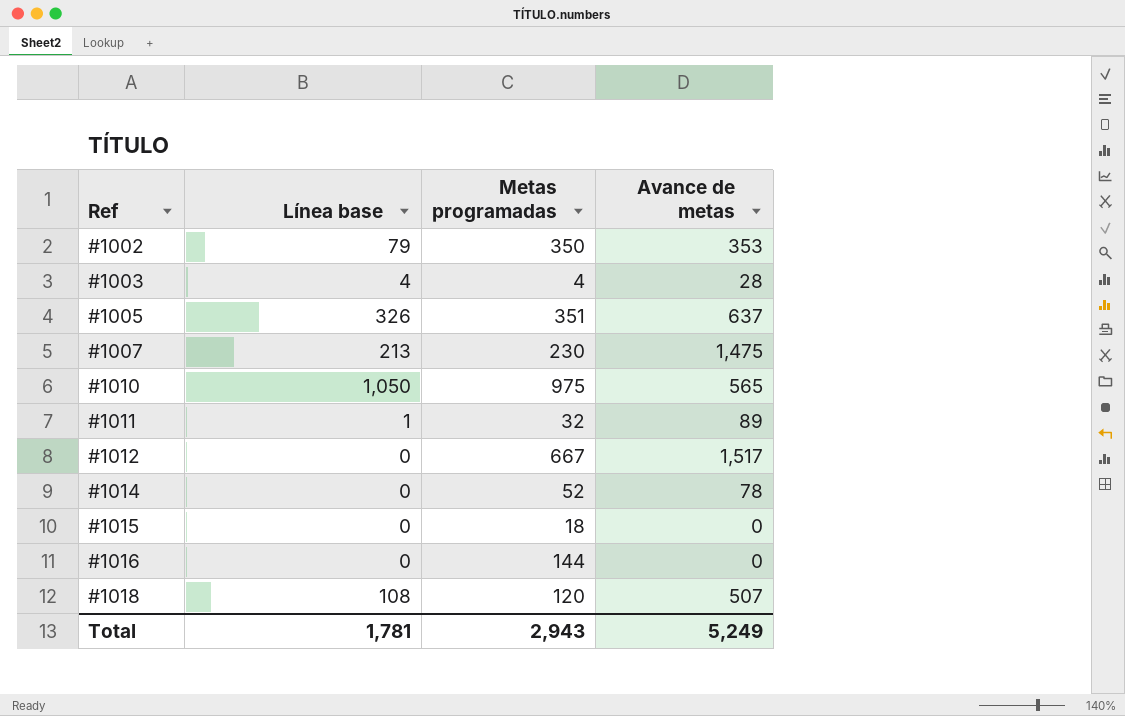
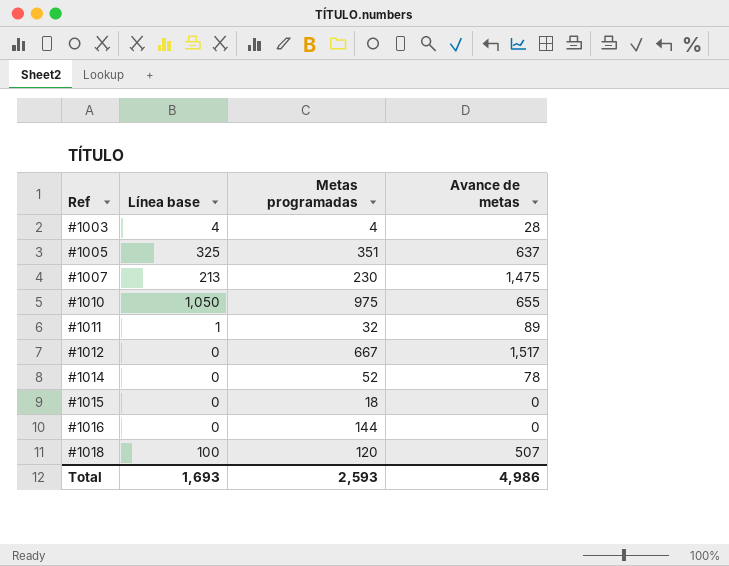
row #1002: 79 | 350 | 353 -> none
#1005 | Línea base: 326 -> 325
#1010 | Avance de metas: 565 -> 655
#1018 | Línea base: 108 -> 100
Total | Línea base: 1,781 -> 1,693
Total | Metas programadas: 2,943 -> 2,593
Total | Avance de metas: 5,249 -> 4,986

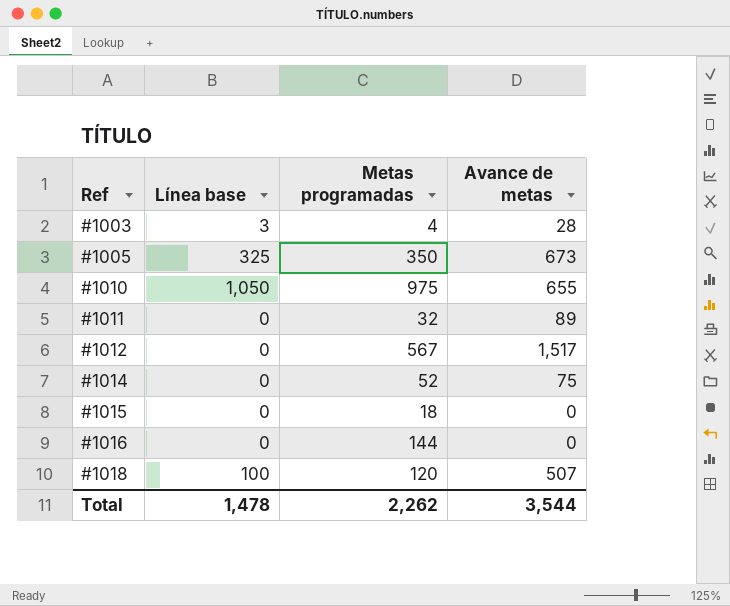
row #1007: 213 | 230 | 1,475 -> none
#1003 | Línea base: 4 -> 3
#1005 | Metas programadas: 351 -> 350
#1005 | Avance de metas: 637 -> 673
#1011 | Línea base: 1 -> 0
#1012 | Metas programadas: 667 -> 567
#1014 | Avance de metas: 78 -> 75
Total | Línea base: 1,693 -> 1,478
Total | Metas programadas: 2,593 -> 2,262
Total | Avance de metas: 4,986 -> 3,544

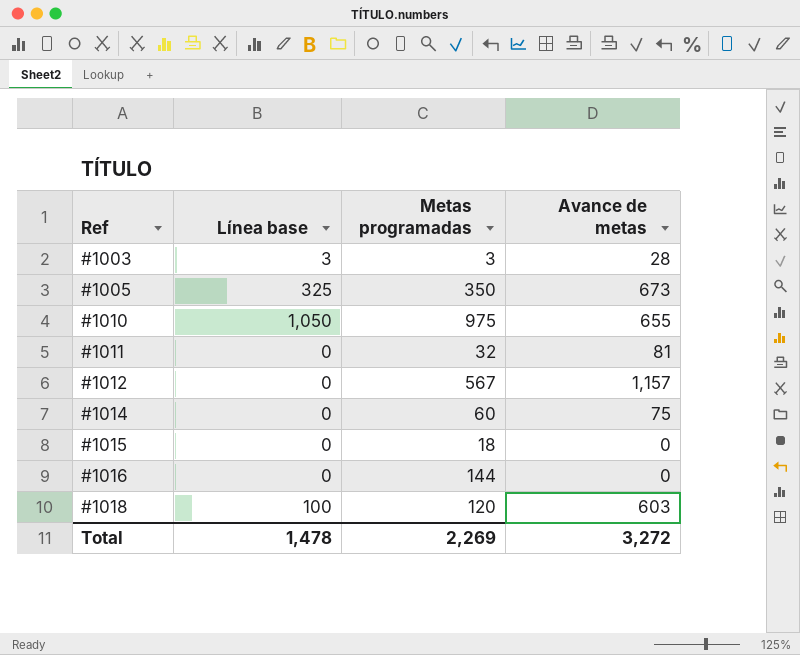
#1003 | Metas programadas: 4 -> 3
#1011 | Avance de metas: 89 -> 81
#1012 | Avance de metas: 1,517 -> 1,157
#1014 | Metas programadas: 52 -> 60
#1018 | Avance de metas: 507 -> 603
Total | Metas programadas: 2,262 -> 2,269
Total | Avance de metas: 3,544 -> 3,272

